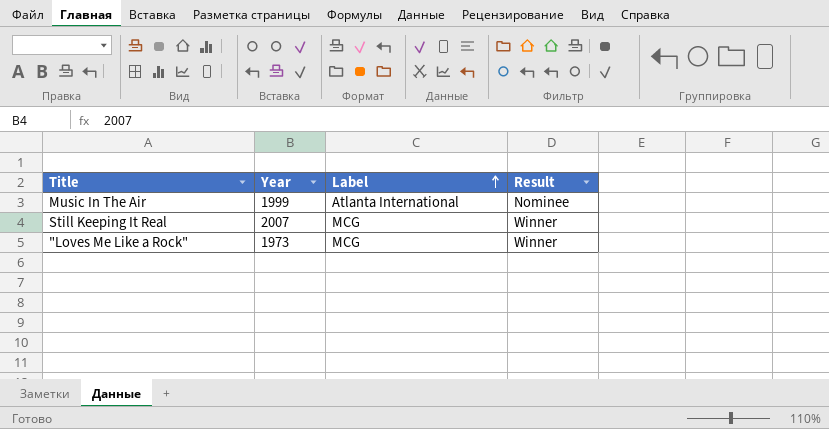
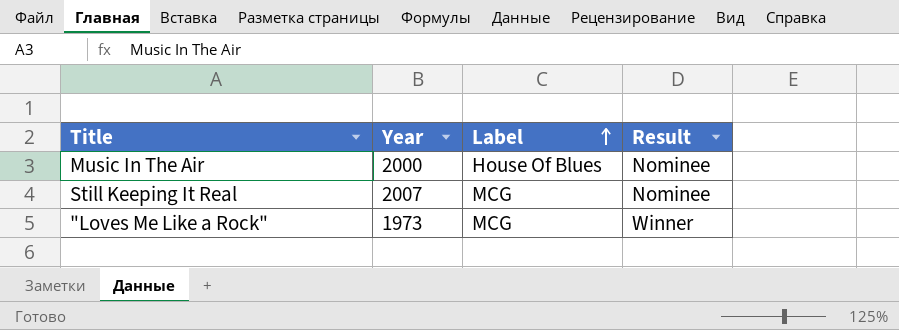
Music In The Air | Year: 1999 -> 2000
Music In The Air | Label: Atlanta International -> House Of Blues
Still Keeping It Real | Result: Winner -> Nominee

